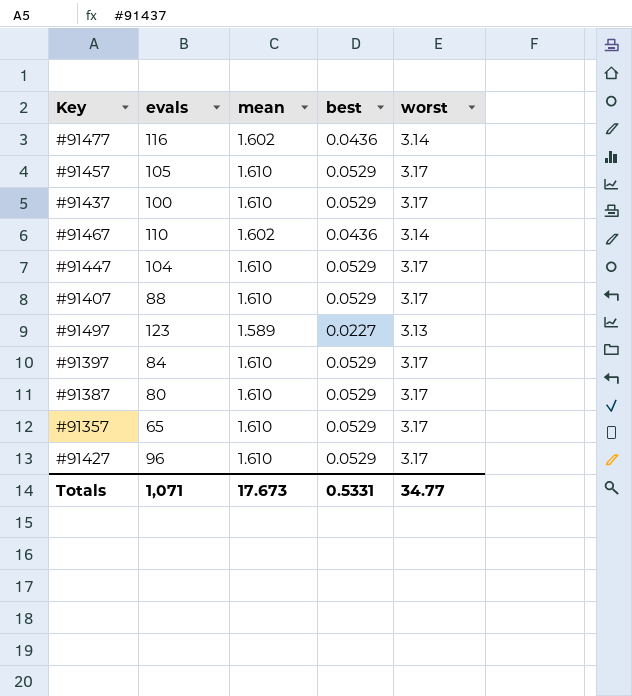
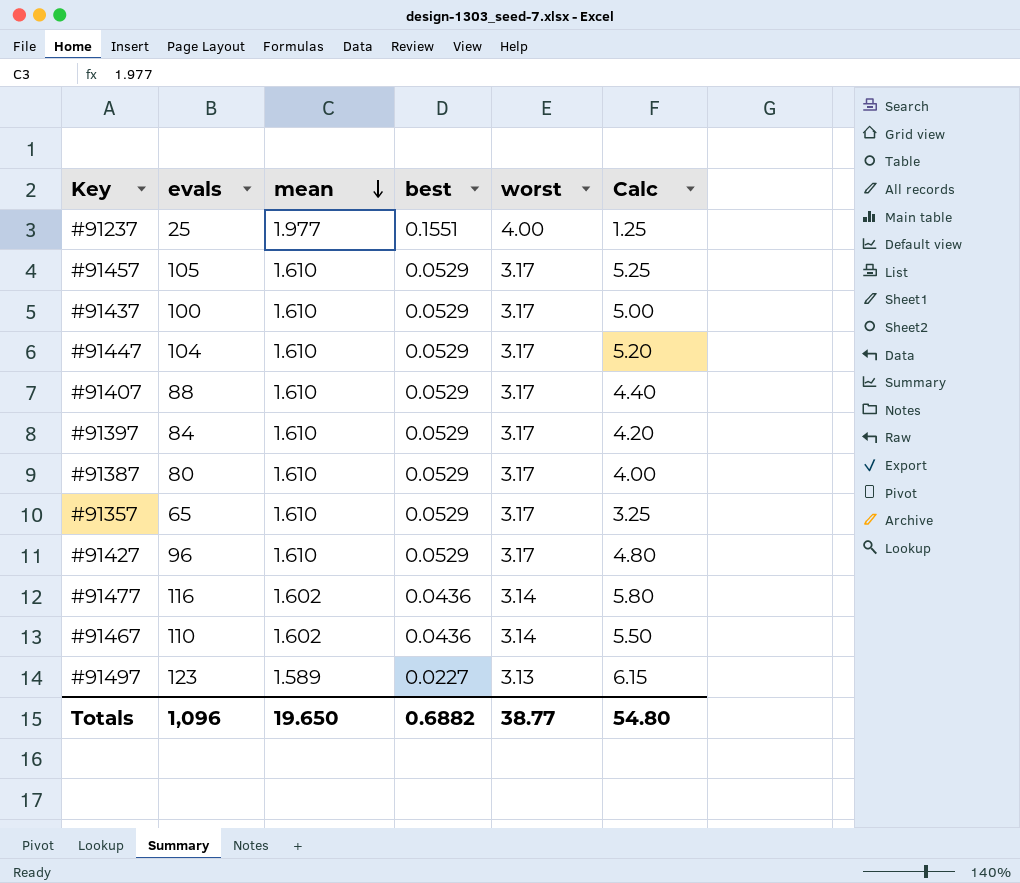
row order: none -> mean descending
column Calc | formula: none -> [evals] * 0.05
row #91237: none -> 25 | 1.977 | 0.1551 | 4.00 | 1.25
Totals | evals: 1,071 -> 1,096
Totals | mean: 17.673 -> 19.650
Totals | best: 0.5331 -> 0.6882
Totals | worst: 34.77 -> 38.77

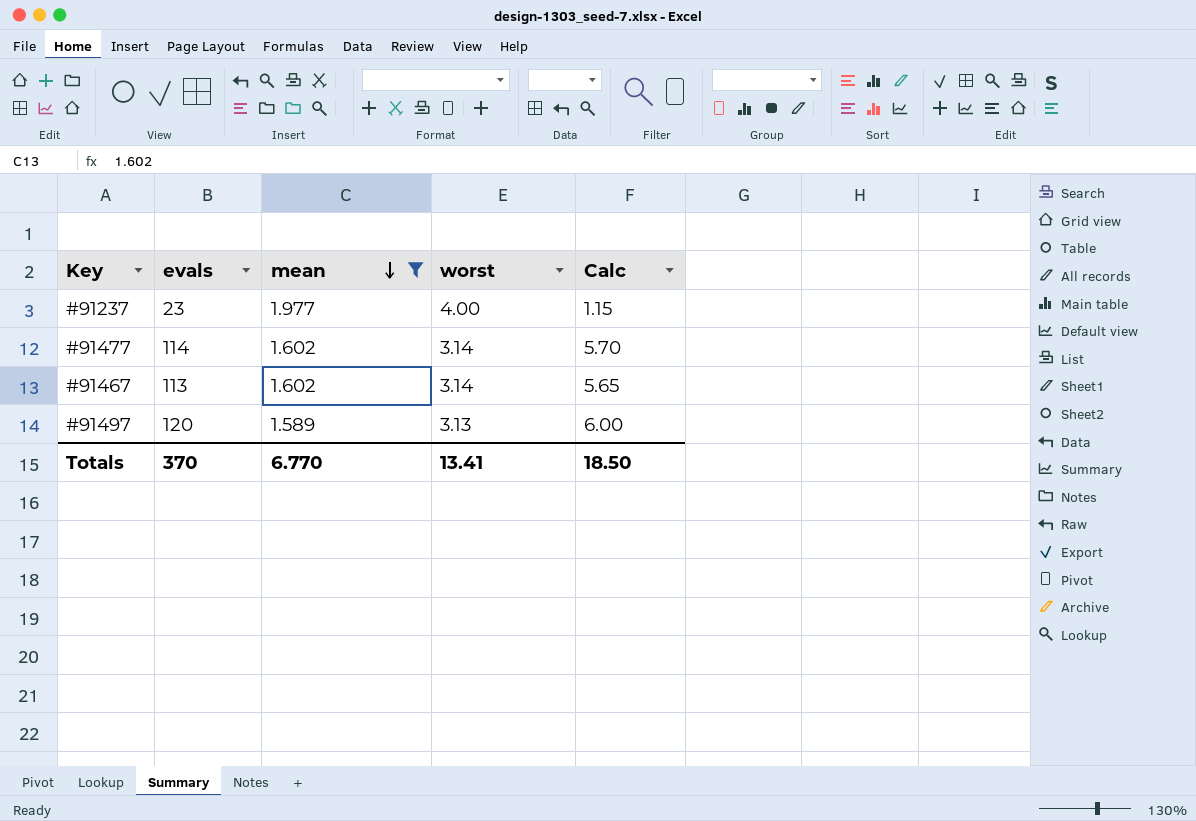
filter: none -> mean != 1.610
column best | position: 4 -> none
#91237 | evals: 25 -> 23
#91237 | Calc: 1.25 -> 1.15
#91477 | evals: 116 -> 114
#91477 | Calc: 5.80 -> 5.70
#91467 | evals: 110 -> 113
#91467 | Calc: 5.50 -> 5.65
#91497 | evals: 123 -> 120
#91497 | Calc: 6.15 -> 6.00
Totals | evals: 1,096 -> 370
Totals | mean: 19.650 -> 6.770
Totals | worst: 38.77 -> 13.41
Totals | Calc: 54.80 -> 18.50

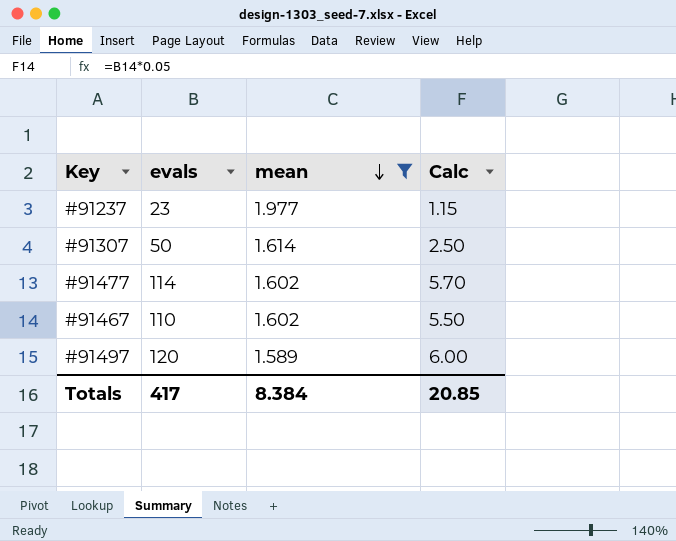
column worst | position: 4 -> none
row #91307: none -> 50 | 1.614 | 2.50
#91467 | evals: 113 -> 110
#91467 | Calc: 5.65 -> 5.50
Totals | evals: 370 -> 417
Totals | mean: 6.770 -> 8.384
Totals | Calc: 18.50 -> 20.85

